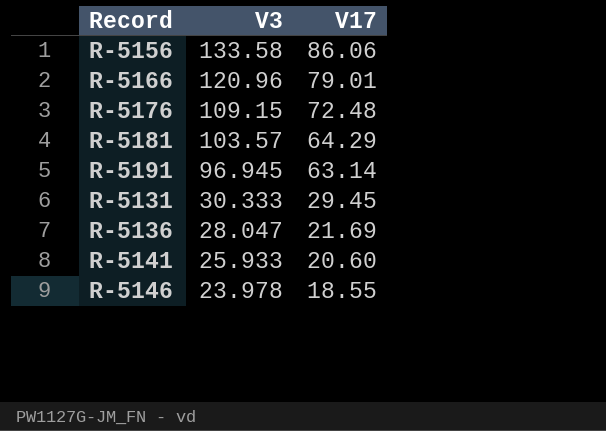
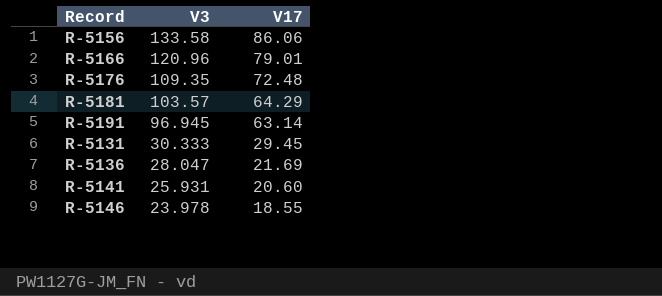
R-5176 | V3: 109.15 -> 109.35
R-5141 | V3: 25.933 -> 25.931

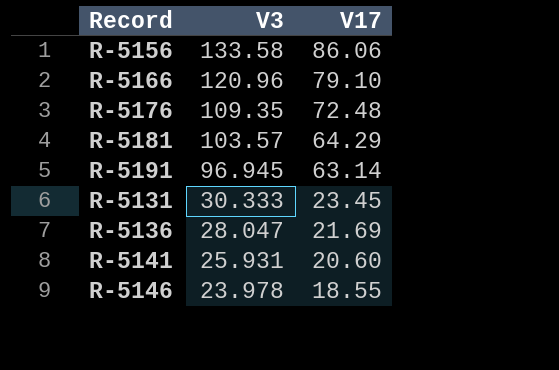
R-5166 | V17: 79.01 -> 79.10
R-5131 | V17: 29.45 -> 23.45

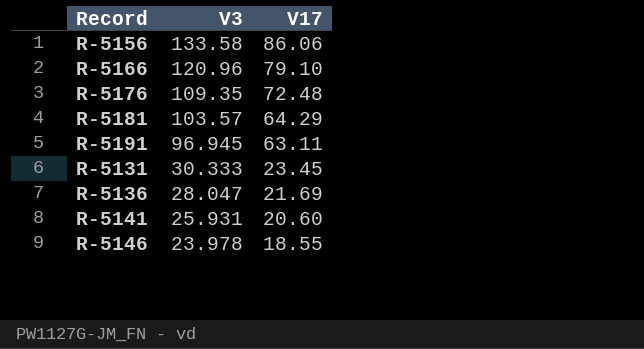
R-5191 | V17: 63.14 -> 63.11

